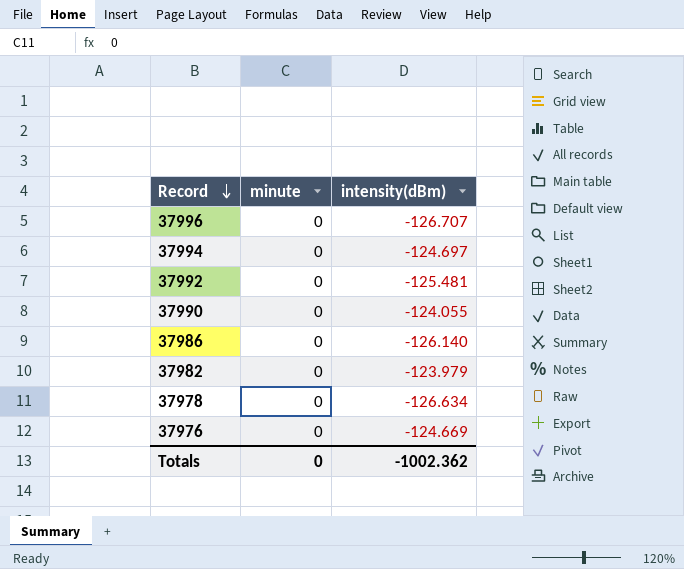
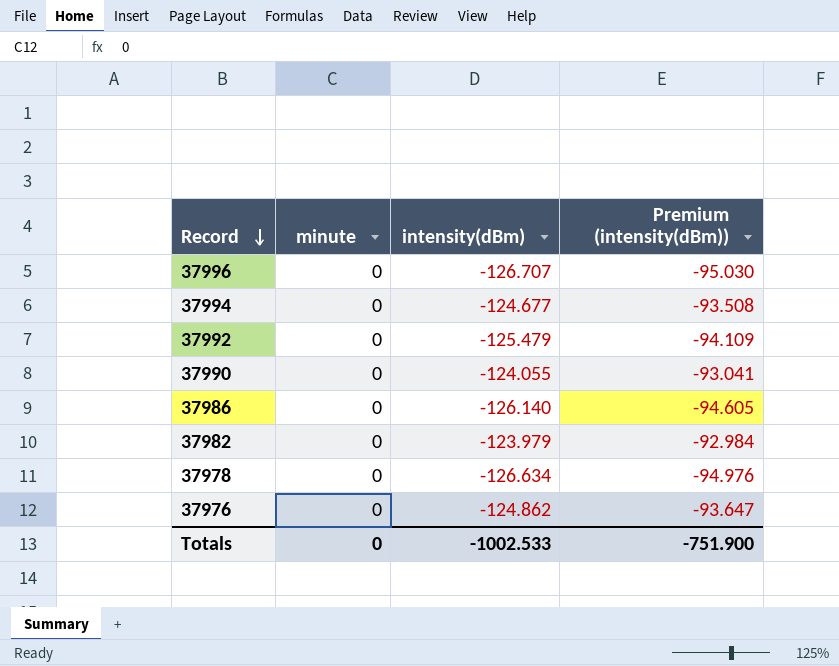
column Premium (intensity(dBm)) | formula: none -> [intensity(dBm)] * 0.75
37994 | intensity(dBm): -124.697 -> -124.677
37992 | intensity(dBm): -125.481 -> -125.479
37976 | intensity(dBm): -124.669 -> -124.862
Totals | intensity(dBm): -1002.362 -> -1002.533

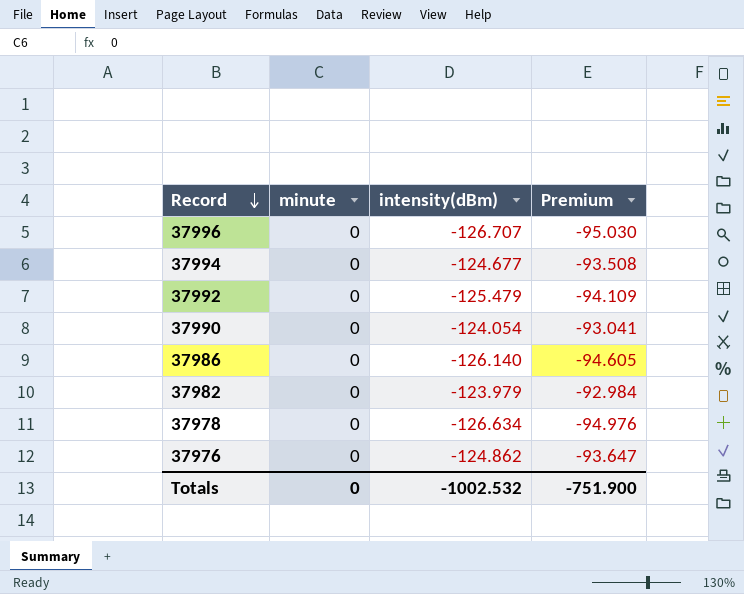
column name: Premium (intensity(dBm)) -> Premium
37990 | intensity(dBm): -124.055 -> -124.054
Totals | intensity(dBm): -1002.533 -> -1002.532

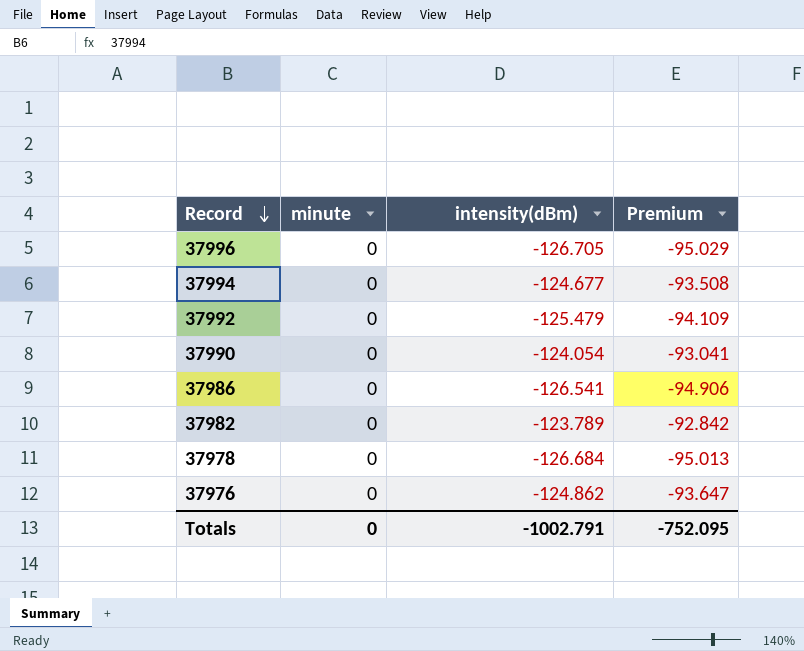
37996 | intensity(dBm): -126.707 -> -126.705
37996 | Premium: -95.030 -> -95.029
37986 | intensity(dBm): -126.140 -> -126.541
37986 | Premium: -94.605 -> -94.906
37982 | intensity(dBm): -123.979 -> -123.789
37982 | Premium: -92.984 -> -92.842
37978 | intensity(dBm): -126.634 -> -126.684
37978 | Premium: -94.976 -> -95.013
Totals | intensity(dBm): -1002.532 -> -1002.791
Totals | Premium: -751.900 -> -752.095

